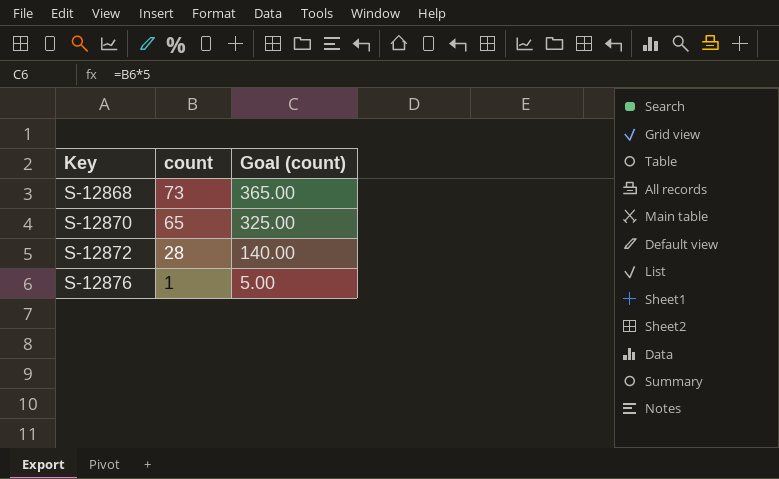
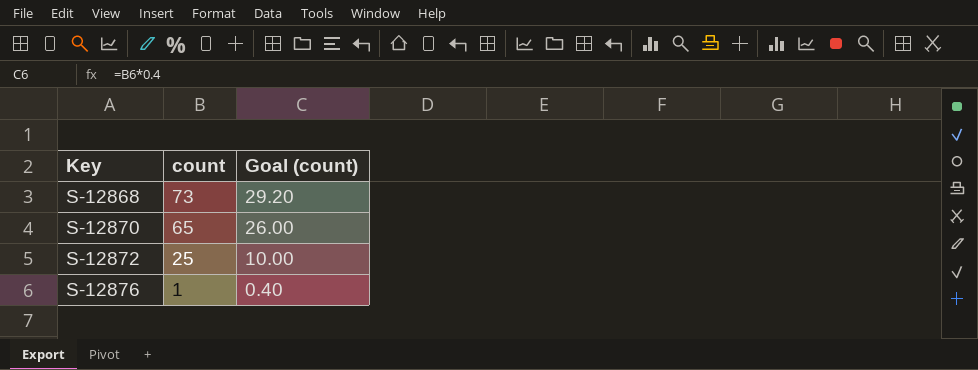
column Goal (count) | formula: [count] * 5 -> [count] * 0.4
S-12872 | count: 28 -> 25

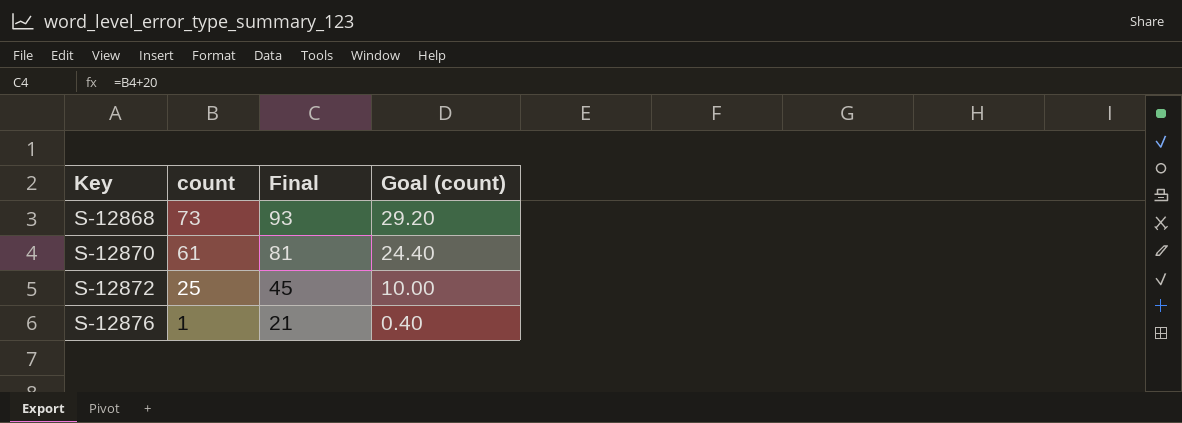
column Final | formula: none -> [count] + 20
S-12870 | count: 65 -> 61
S-12870 | Goal (count): 26.00 -> 24.40

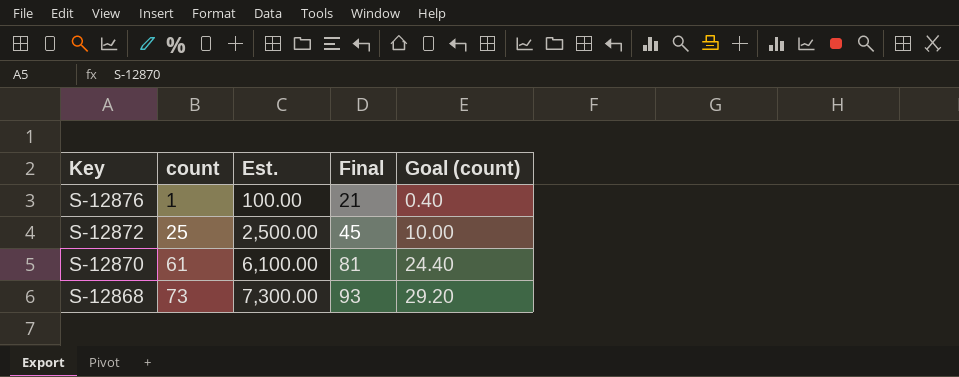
row order: Key ascending -> Key descending
column Est. | formula: none -> [count] * 100

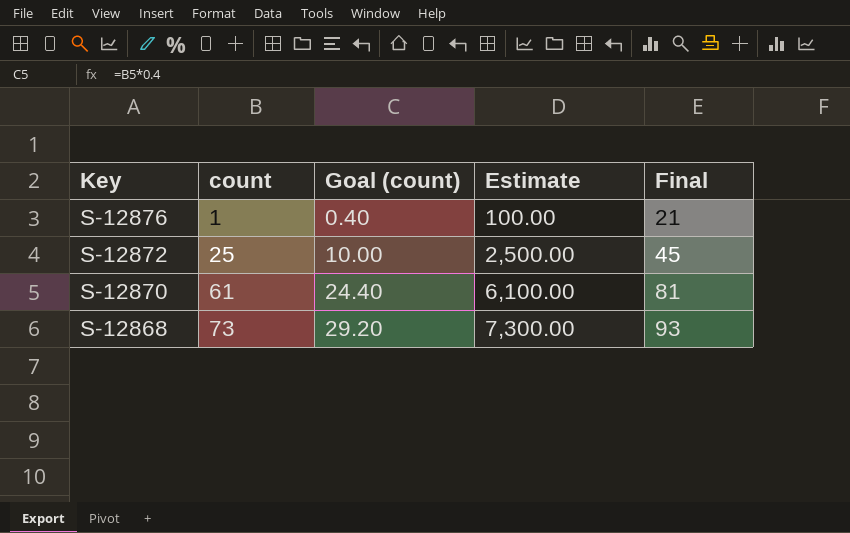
column Goal (count) | position: 5 -> 3
column name: Est. -> Estimate

